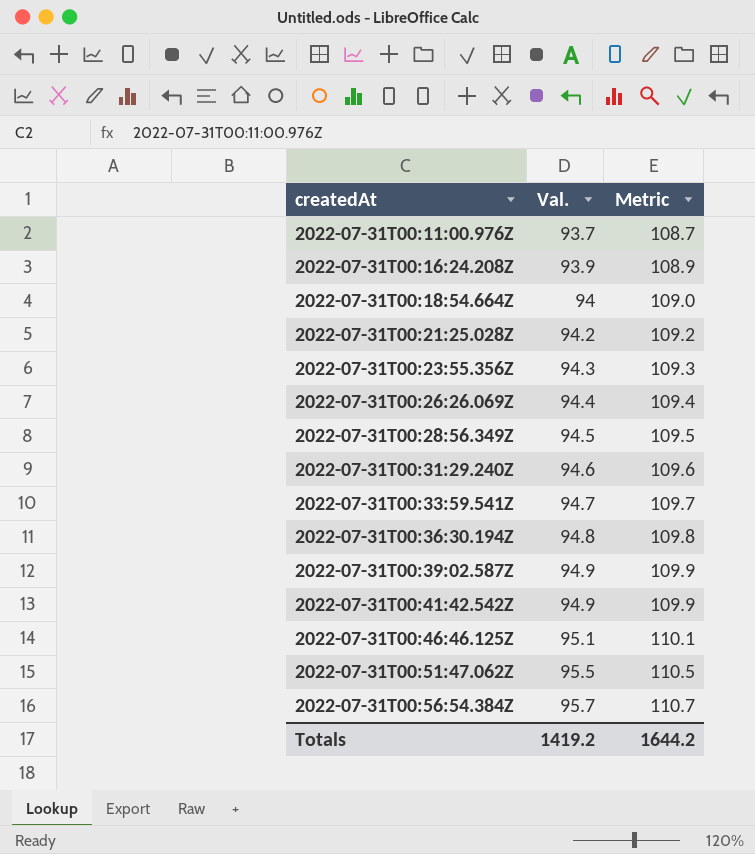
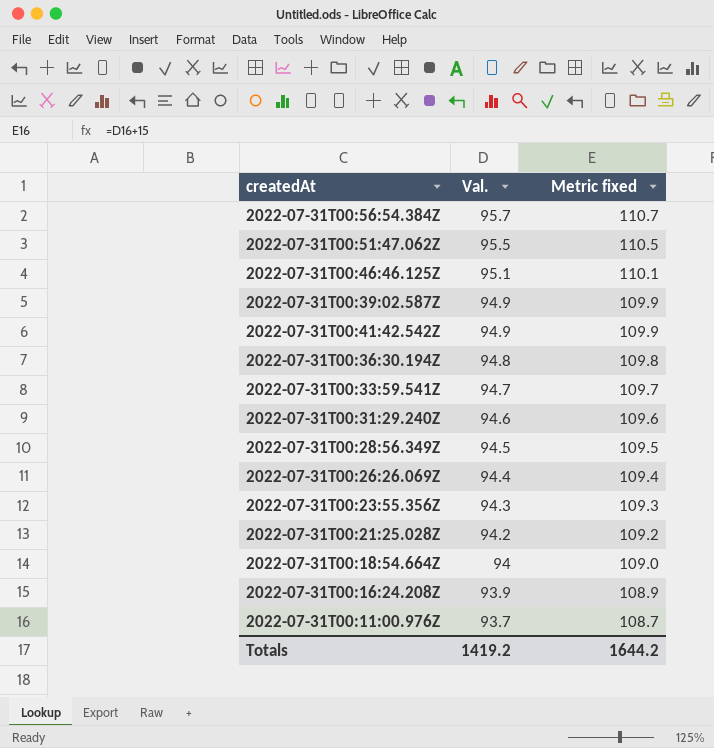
row order: createdAt ascending -> Val. descending
column name: Metric -> Metric fixed

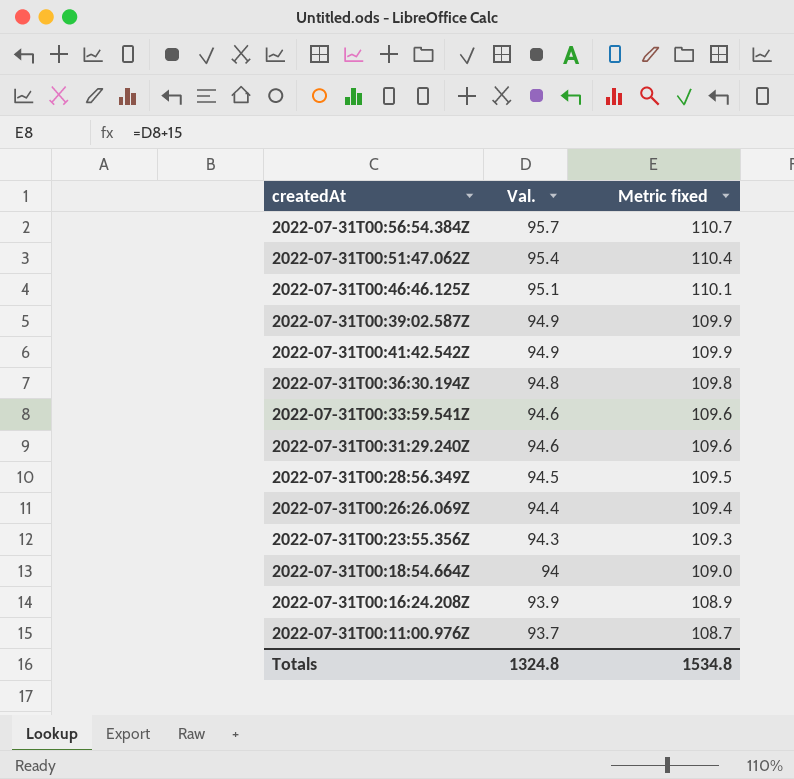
row 2022-07-31T00:21:25.028Z: 94.2 | 109.2 -> none
2022-07-31T00:51:47.062Z | Val.: 95.5 -> 95.4
2022-07-31T00:51:47.062Z | Metric fixed: 110.5 -> 110.4
2022-07-31T00:33:59.541Z | Val.: 94.7 -> 94.6
2022-07-31T00:33:59.541Z | Metric fixed: 109.7 -> 109.6
Totals | Val.: 1419.2 -> 1324.8
Totals | Metric fixed: 1644.2 -> 1534.8

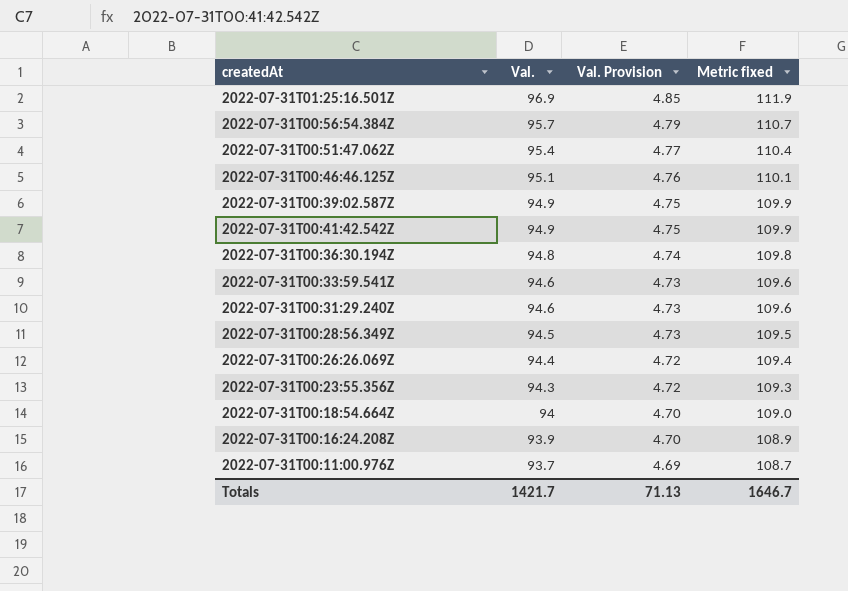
column Val. Provision | formula: none -> [Val.] * 0.05
row 2022-07-31T01:25:16.501Z: none -> 96.9 | 4.85 | 111.9
Totals | Val.: 1324.8 -> 1421.7
Totals | Metric fixed: 1534.8 -> 1646.7

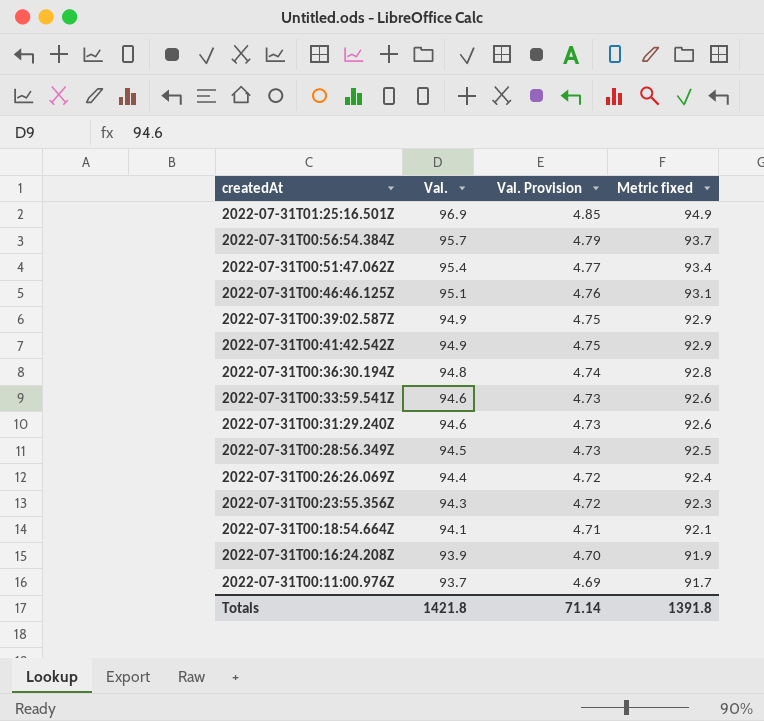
column Metric fixed | formula: [Val.] + 15 -> [Val.] - 2
2022-07-31T00:18:54.664Z | Val.: 94 -> 94.1
2022-07-31T00:18:54.664Z | Val. Provision: 4.70 -> 4.71
Totals | Val.: 1421.7 -> 1421.8
Totals | Val. Provision: 71.13 -> 71.14
Totals | Metric fixed: 1646.7 -> 1391.8

